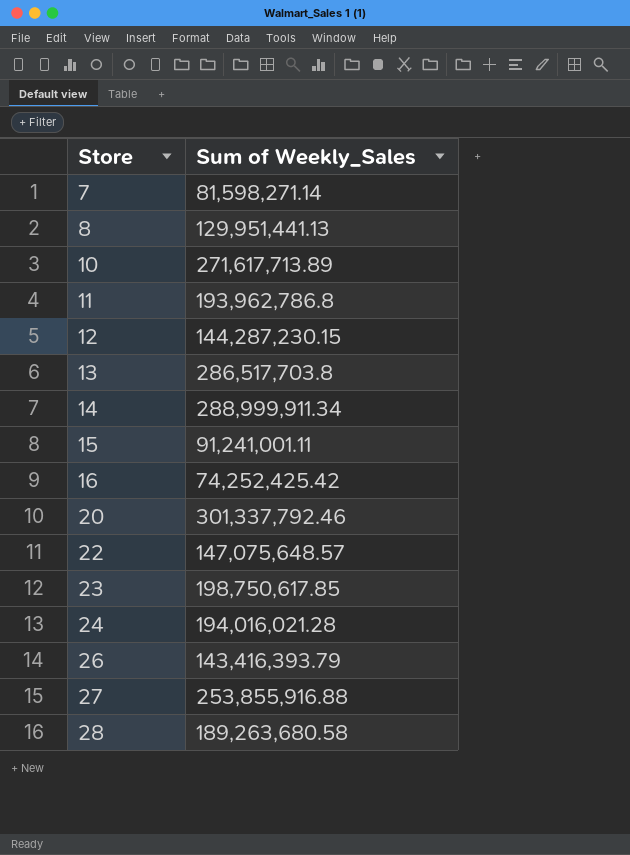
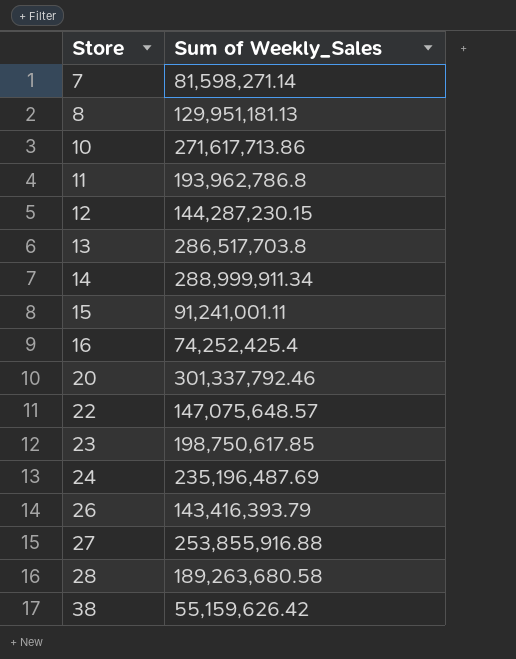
8 | Sum of Weekly_Sales: 129,951,441.13 -> 129,951,181.13
10 | Sum of Weekly_Sales: 271,617,713.89 -> 271,617,713.86
16 | Sum of Weekly_Sales: 74,252,425.42 -> 74,252,425.4
24 | Sum of Weekly_Sales: 194,016,021.28 -> 235,196,487.69
row 38: none -> 55,159,626.42

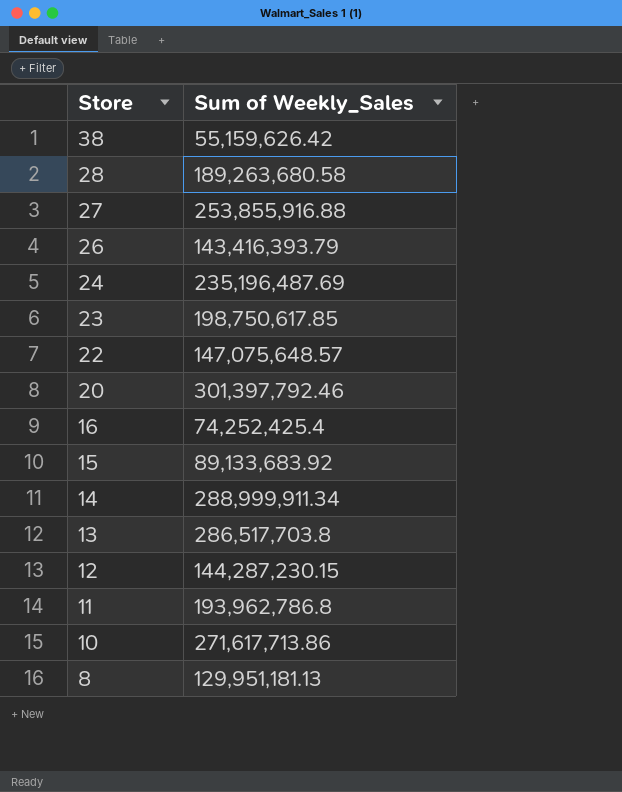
row order: Store ascending -> Store descending
row 7: 81,598,271.14 -> none
20 | Sum of Weekly_Sales: 301,337,792.46 -> 301,397,792.46
15 | Sum of Weekly_Sales: 91,241,001.11 -> 89,133,683.92

